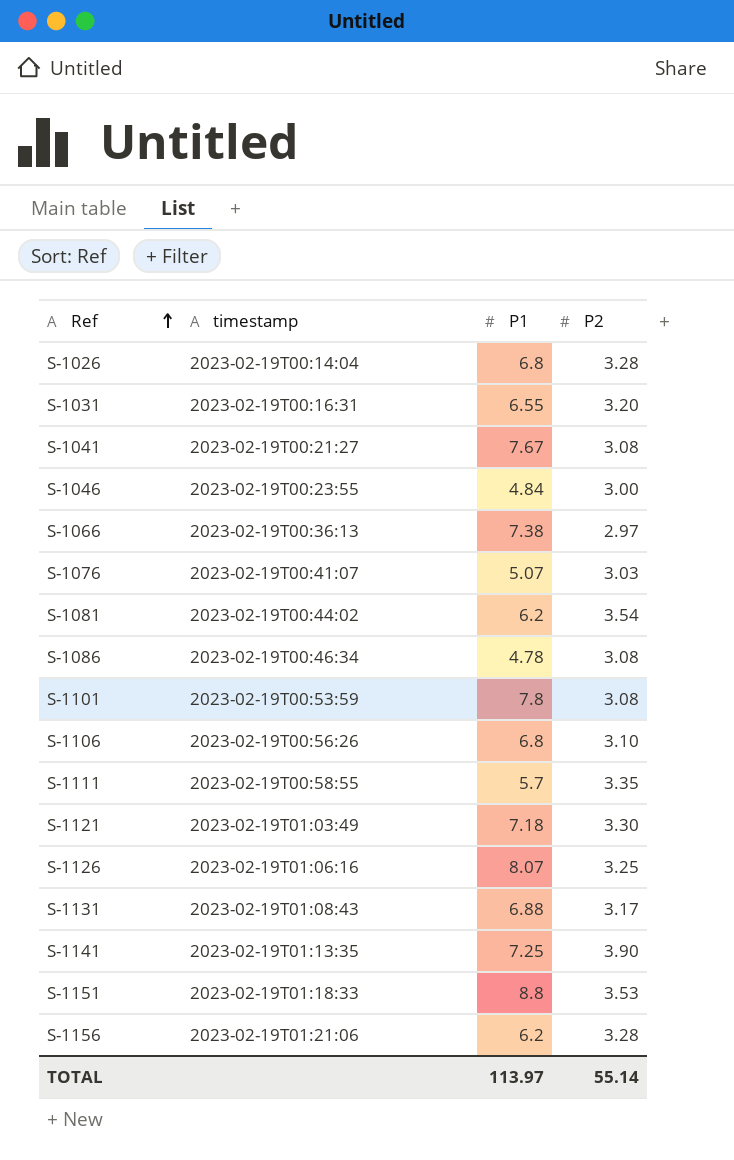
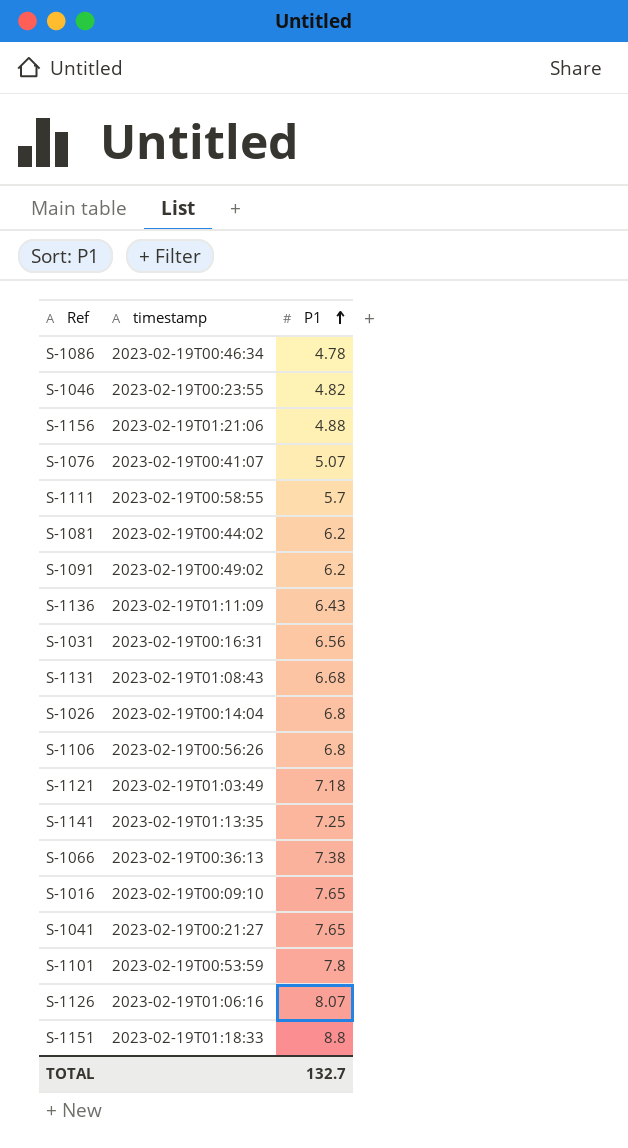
row order: Ref ascending -> P1 ascending
column P2 | position: 4 -> none
S-1046 | P1: 4.84 -> 4.82
S-1156 | P1: 6.2 -> 4.88
row S-1091: none -> 2023-02-19T00:49:02 | 6.2
row S-1136: none -> 2023-02-19T01:11:09 | 6.43
S-1031 | P1: 6.55 -> 6.56
S-1131 | P1: 6.88 -> 6.68
row S-1016: none -> 2023-02-19T00:09:10 | 7.65
S-1041 | P1: 7.67 -> 7.65
TOTAL | P1: 113.97 -> 132.7

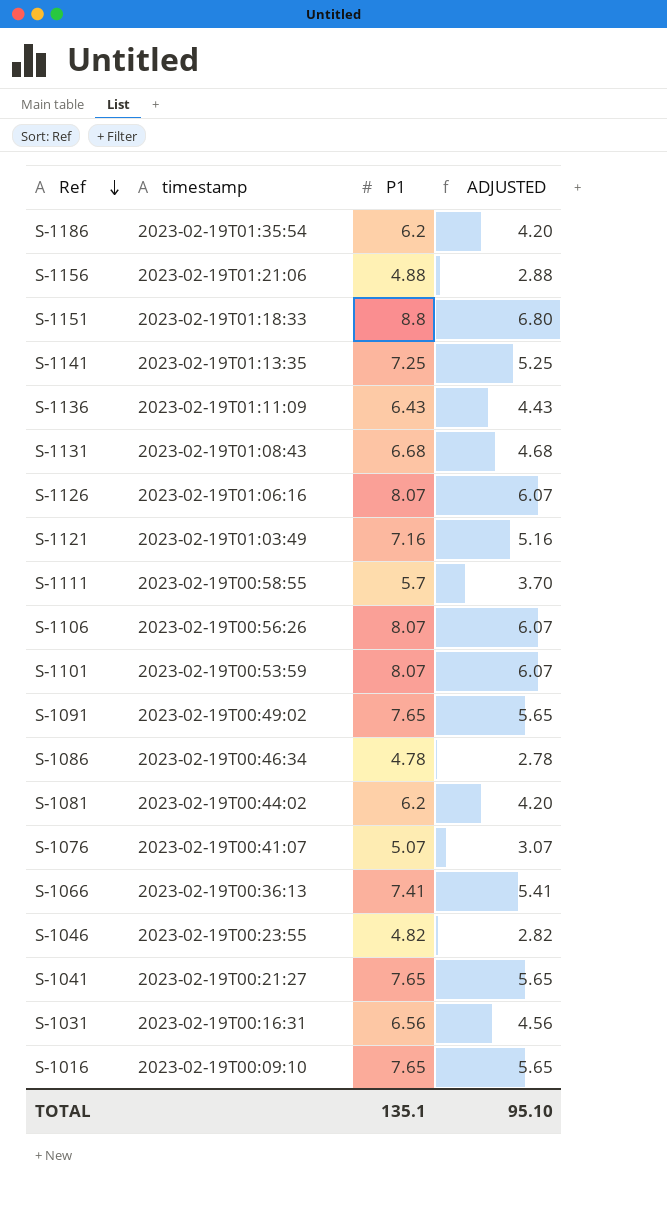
row order: P1 ascending -> Ref descending
column ADJUSTED | formula: none -> [P1] - 2
row S-1026: 2023-02-19T00:14:04 | 6.8 -> none
row S-1186: none -> 2023-02-19T01:35:54 | 6.2 | 4.20
S-1121 | P1: 7.18 -> 7.16
S-1106 | P1: 6.8 -> 8.07
S-1101 | P1: 7.8 -> 8.07
S-1091 | P1: 6.2 -> 7.65
S-1066 | P1: 7.38 -> 7.41
TOTAL | P1: 132.7 -> 135.1

